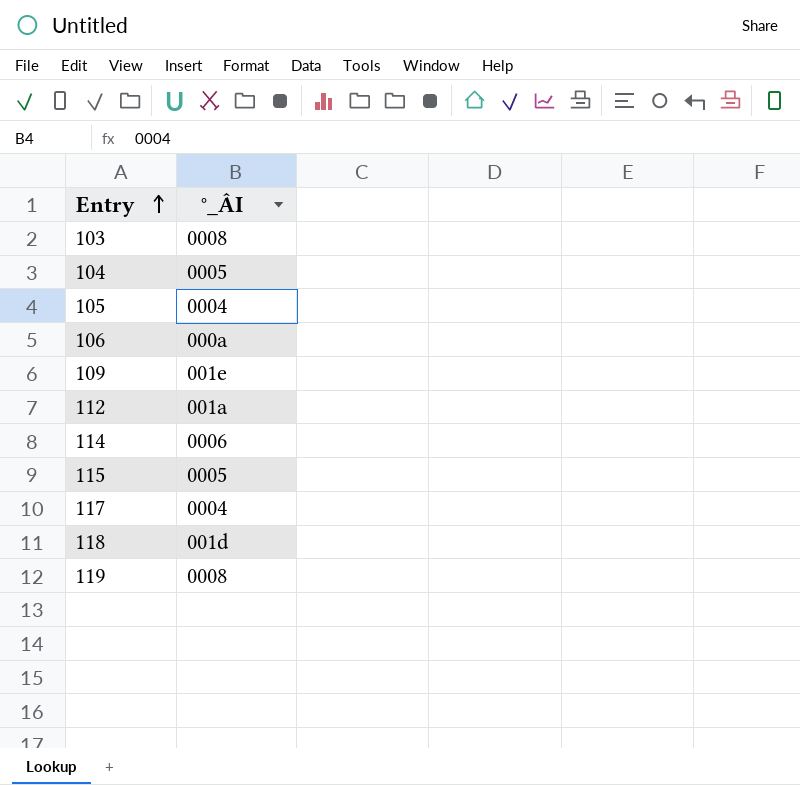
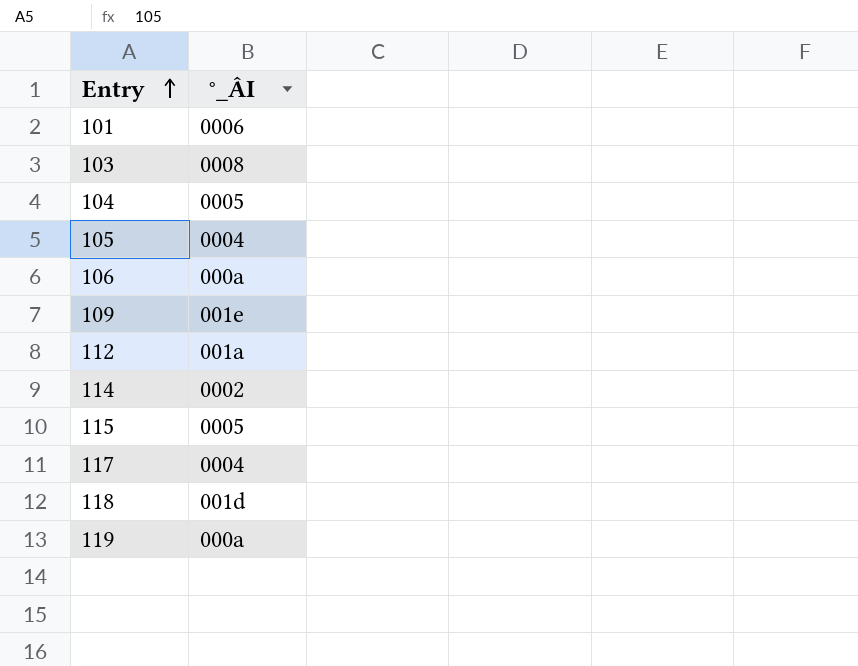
row 101: none -> 0006
114 | °_ÂI: 0006 -> 0002
119 | °_ÂI: 0008 -> 000a

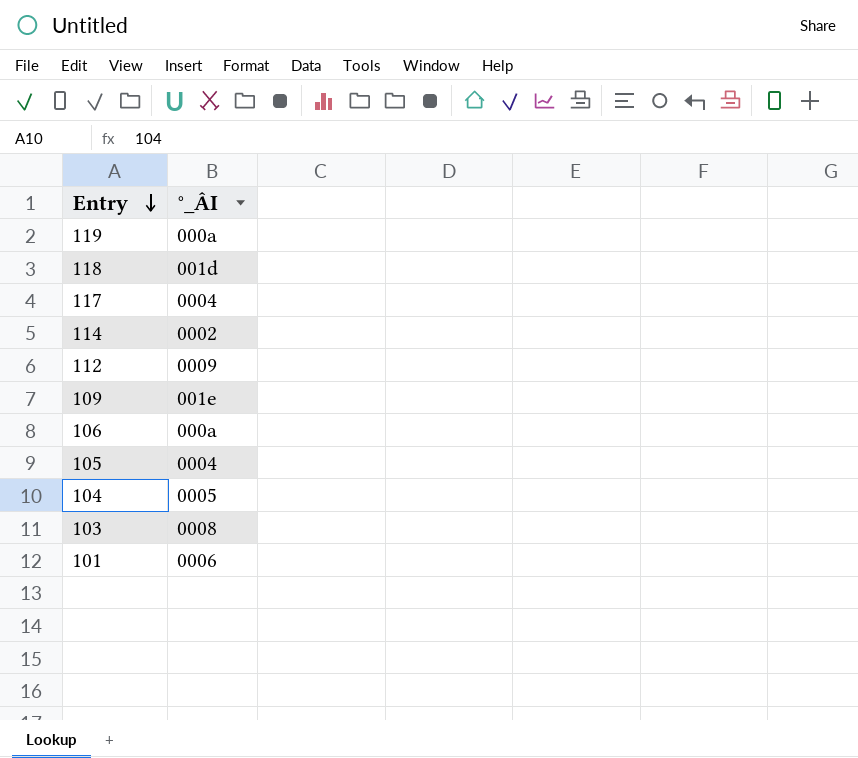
row order: Entry ascending -> Entry descending
row 115: 0005 -> none
112 | °_ÂI: 001a -> 0009

